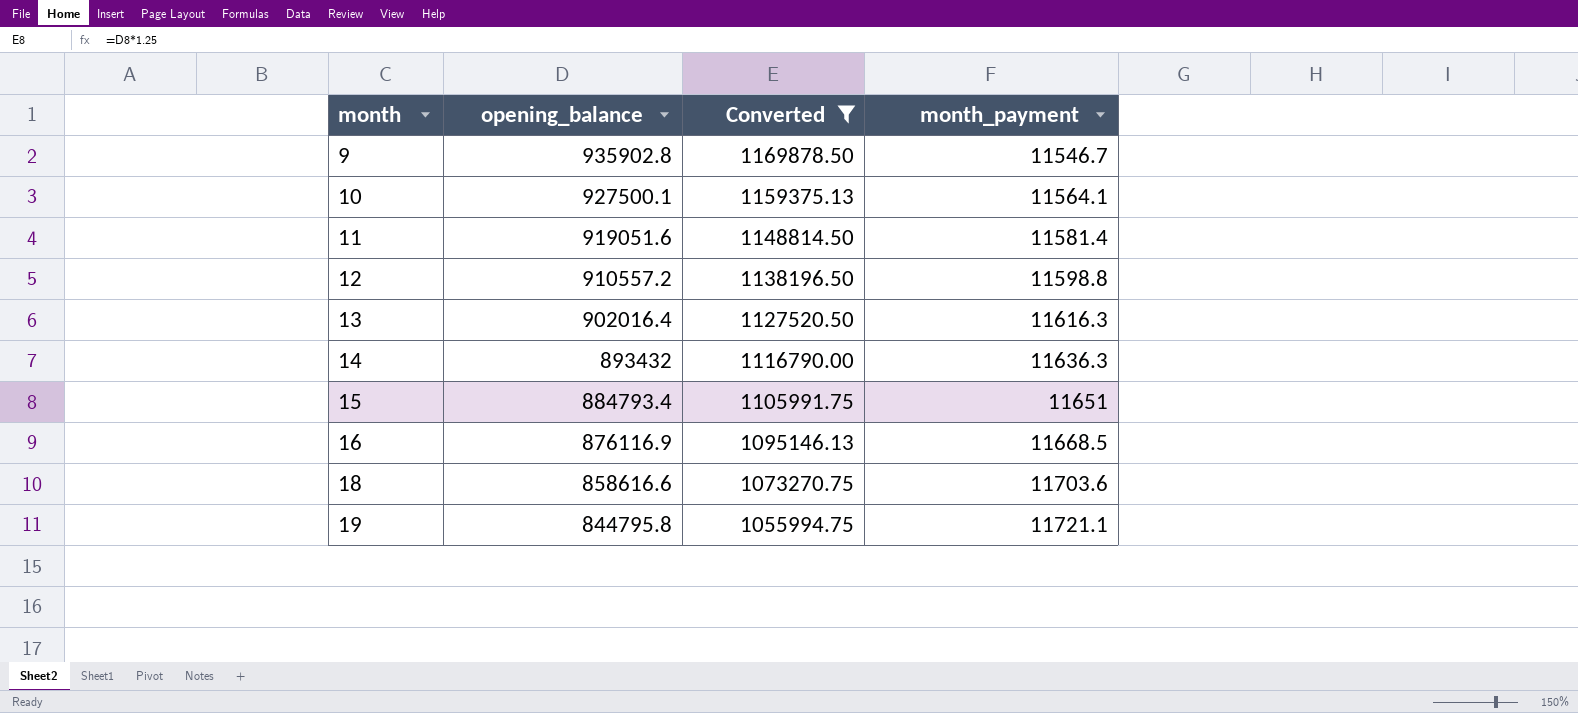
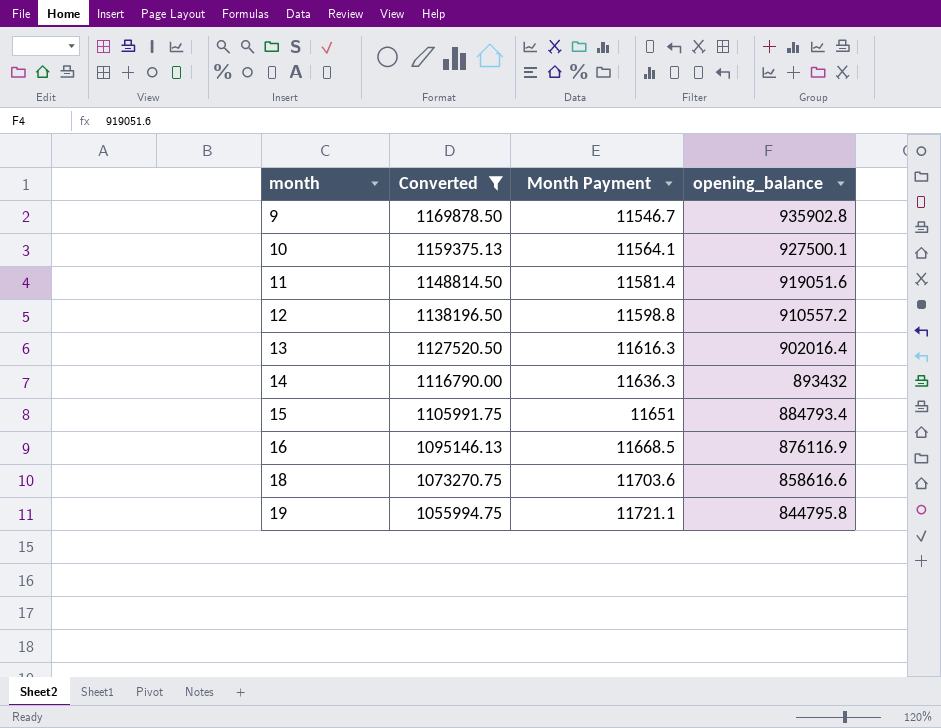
column name: month_payment -> Month Payment
column opening_balance | position: 2 -> 4

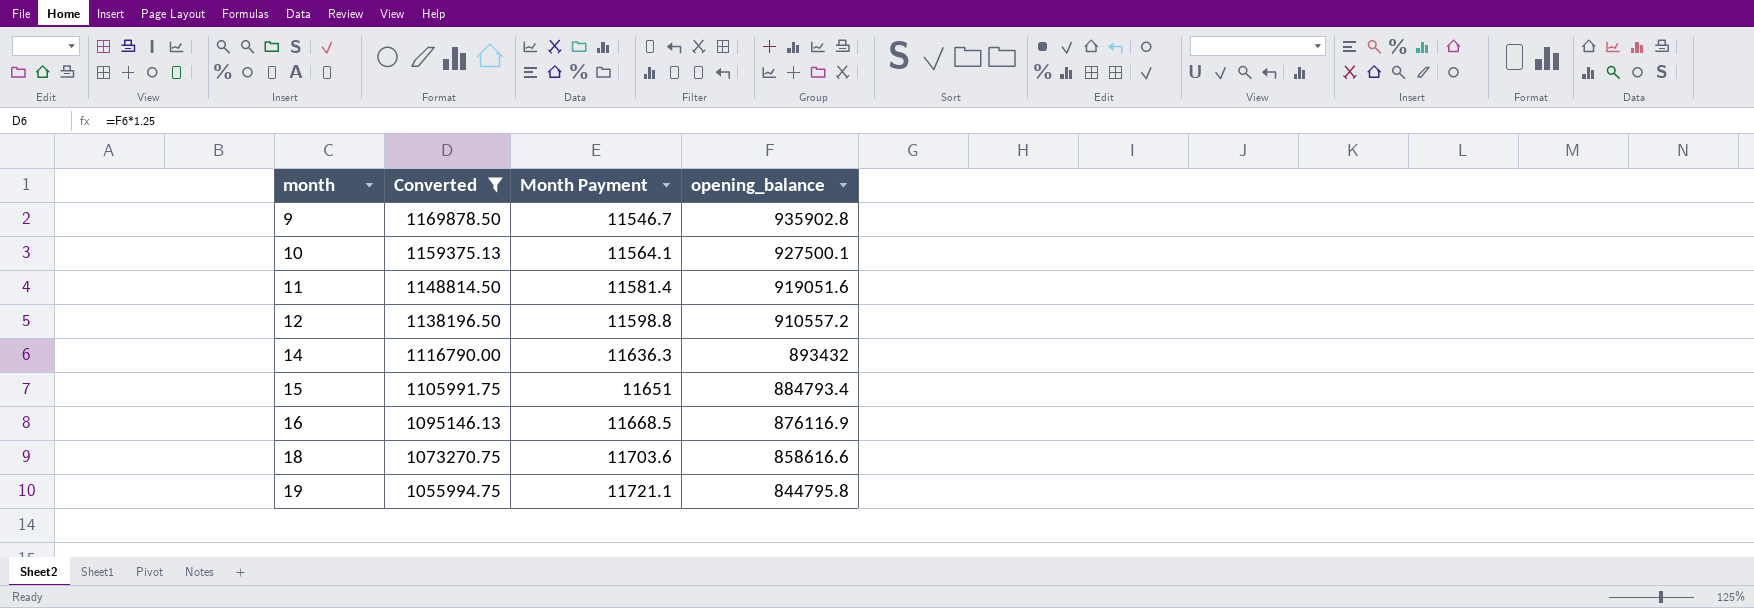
row 13: 1127520.50 | 11616.3 | 902016.4 -> none

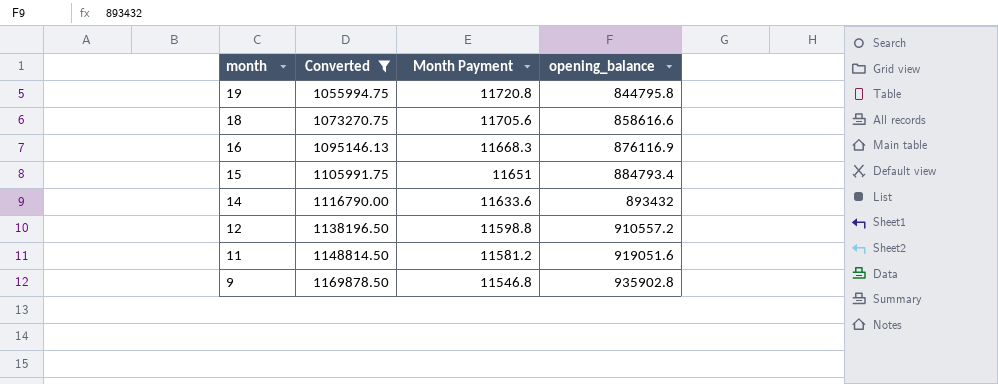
row order: month ascending -> month descending
row 10: 1159375.13 | 11564.1 | 927500.1 -> none
19 | Month Payment: 11721.1 -> 11720.8
18 | Month Payment: 11703.6 -> 11705.6
16 | Month Payment: 11668.5 -> 11668.3
14 | Month Payment: 11636.3 -> 11633.6
11 | Month Payment: 11581.4 -> 11581.2
9 | Month Payment: 11546.7 -> 11546.8

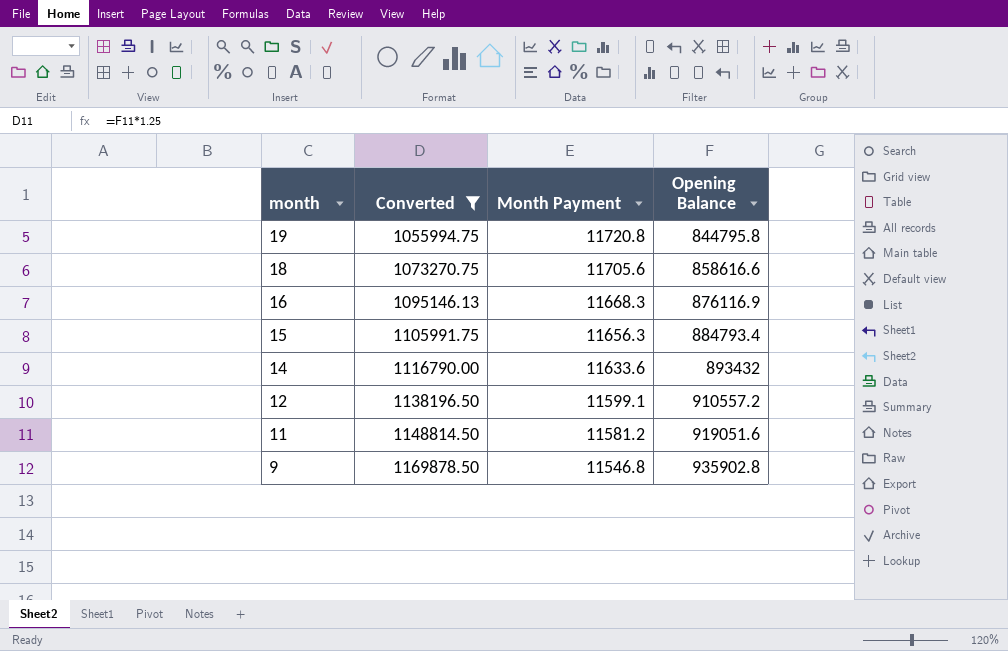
column name: opening_balance -> Opening Balance
15 | Month Payment: 11651 -> 11656.3
12 | Month Payment: 11598.8 -> 11599.1

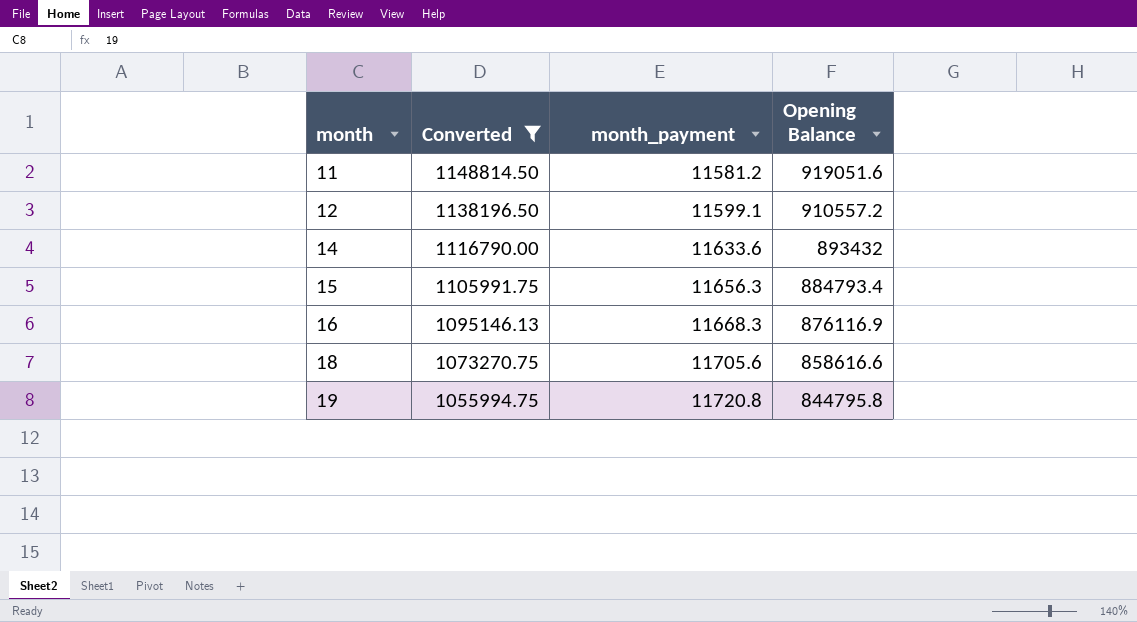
row order: month descending -> month ascending
column name: Month Payment -> month_payment
row 9: 1169878.50 | 11546.8 | 935902.8 -> none

